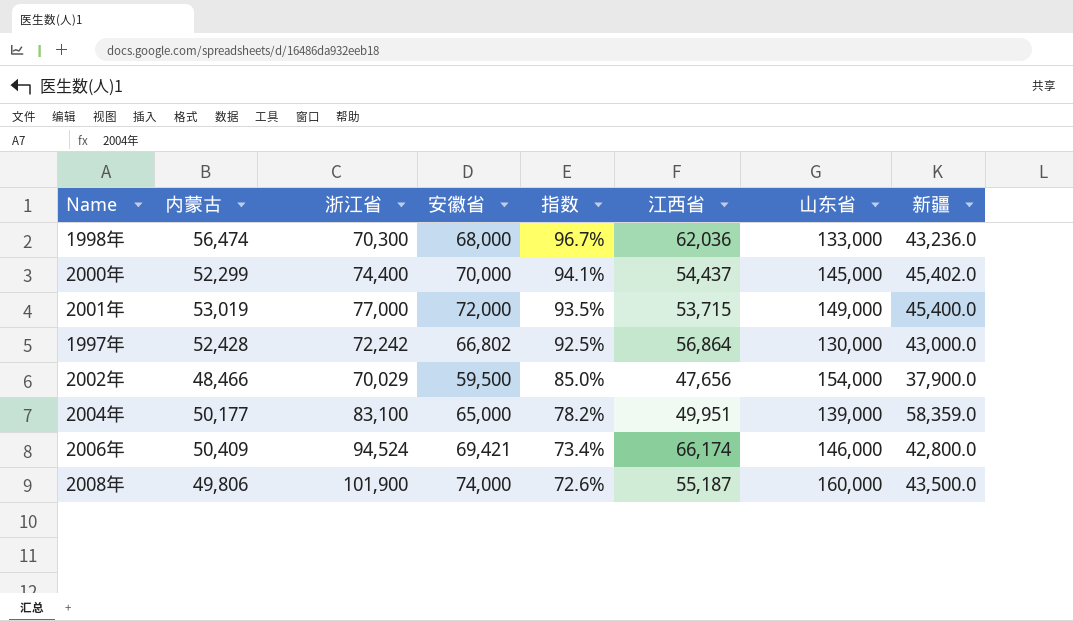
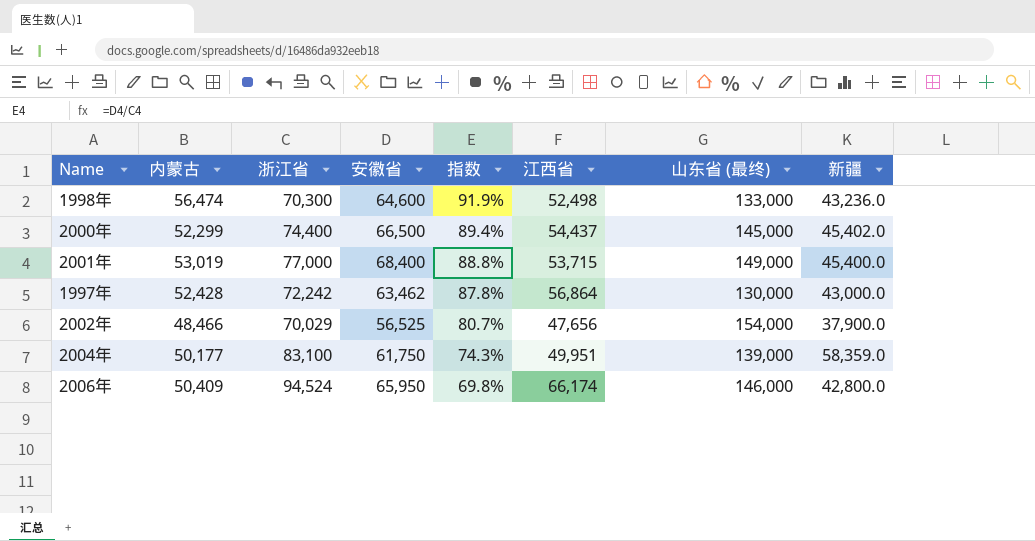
column name: 山东省 -> 山东省 (最终)
row 2008年: 49,806 | 101,900 | 74,000 | 72.6% | 55,187 | 160,000 | 43,500.0 -> none
1998年 | 安徽省: 68,000 -> 64,600
1998年 | 指数: 96.7% -> 91.9%
1998年 | 江西省: 62,036 -> 52,498
2000年 | 安徽省: 70,000 -> 66,500
2000年 | 指数: 94.1% -> 89.4%
2001年 | 安徽省: 72,000 -> 68,400
2001年 | 指数: 93.5% -> 88.8%
1997年 | 安徽省: 66,802 -> 63,462
1997年 | 指数: 92.5% -> 87.8%
2002年 | 安徽省: 59,500 -> 56,525
2002年 | 指数: 85.0% -> 80.7%
2004年 | 安徽省: 65,000 -> 61,750
2004年 | 指数: 78.2% -> 74.3%
2006年 | 安徽省: 69,421 -> 65,950
2006年 | 指数: 73.4% -> 69.8%

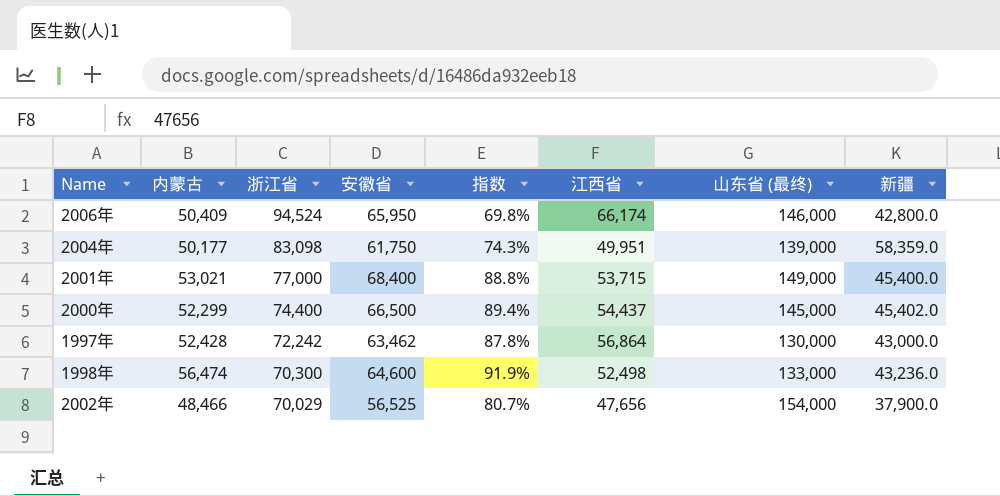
row order: 指数 descending -> 浙江省 descending
2004年 | 浙江省: 83,100 -> 83,098
2001年 | 内蒙古: 53,019 -> 53,021

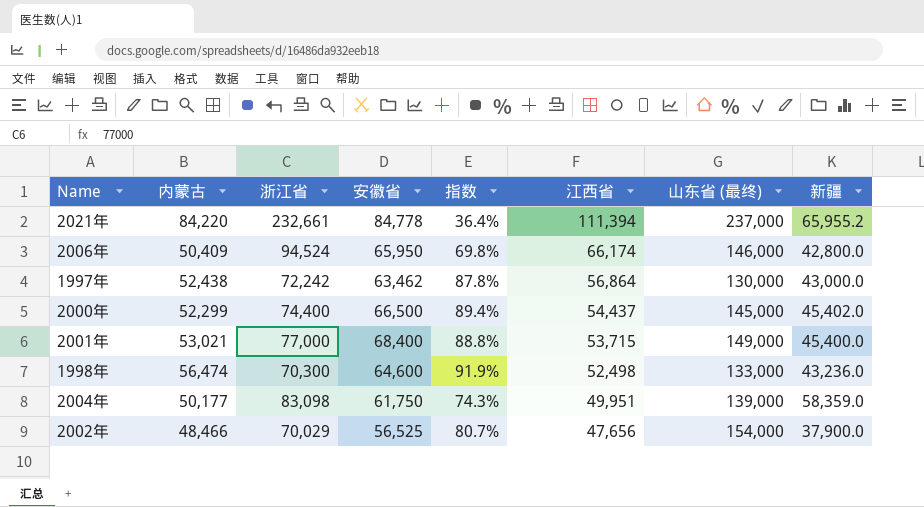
row order: 浙江省 descending -> 江西省 descending
row 2021年: none -> 84,220 | 232,661 | 84,778 | 36.4% | 111,394 | 237,000 | 65,955.2
1997年 | 内蒙古: 52,428 -> 52,438

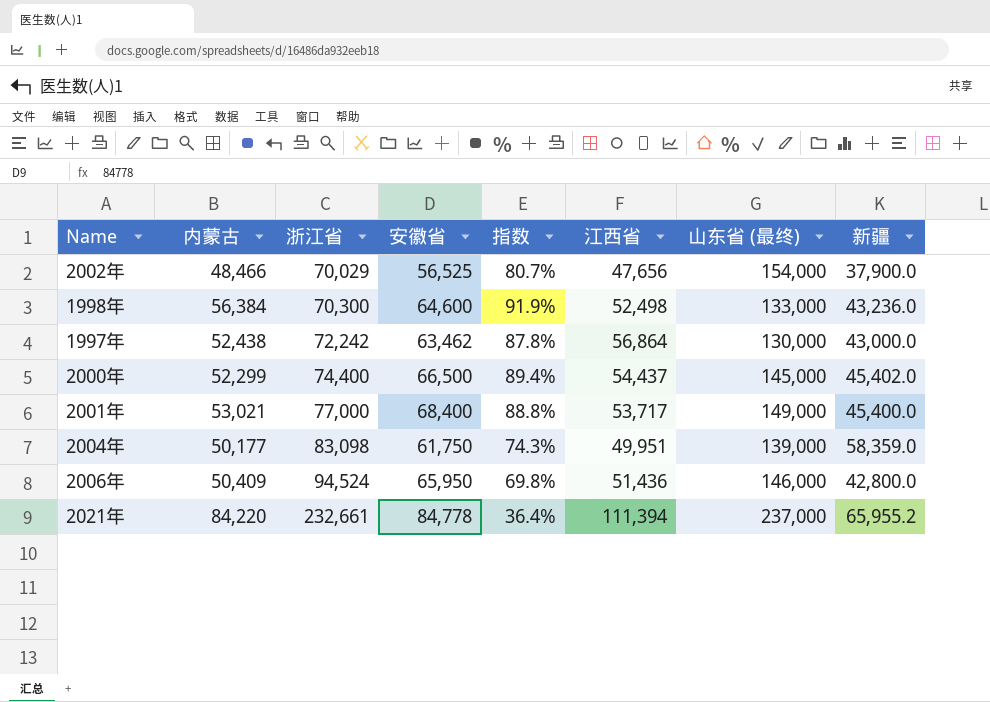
row order: 江西省 descending -> 浙江省 ascending
1998年 | 内蒙古: 56,474 -> 56,384
2001年 | 江西省: 53,715 -> 53,717
2006年 | 江西省: 66,174 -> 51,436

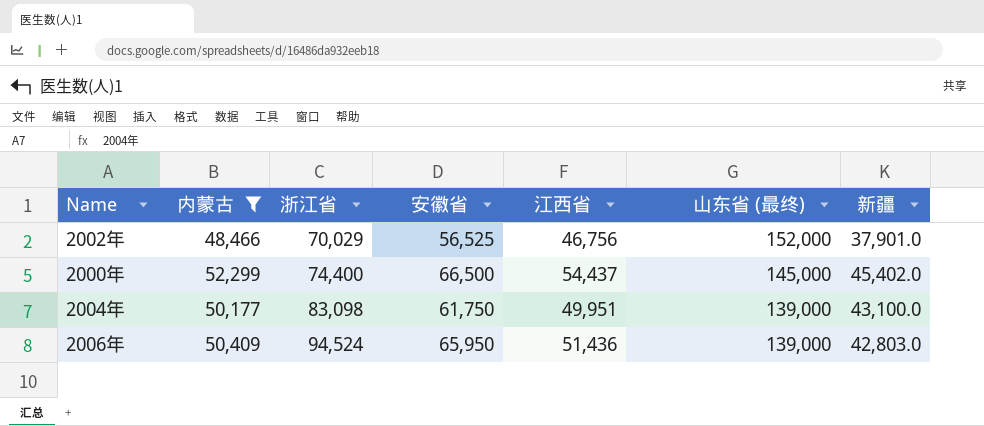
filter: none -> 内蒙古 <= 52,299
column 指数 | formula: [安徽省] / [浙江省] -> none
2002年 | 江西省: 47,656 -> 46,756
2002年 | 山东省 (最终): 154,000 -> 152,000
2002年 | 新疆: 37,900.0 -> 37,901.0
2004年 | 新疆: 58,359.0 -> 43,100.0
2006年 | 山东省 (最终): 146,000 -> 139,000
2006年 | 新疆: 42,800.0 -> 42,803.0

